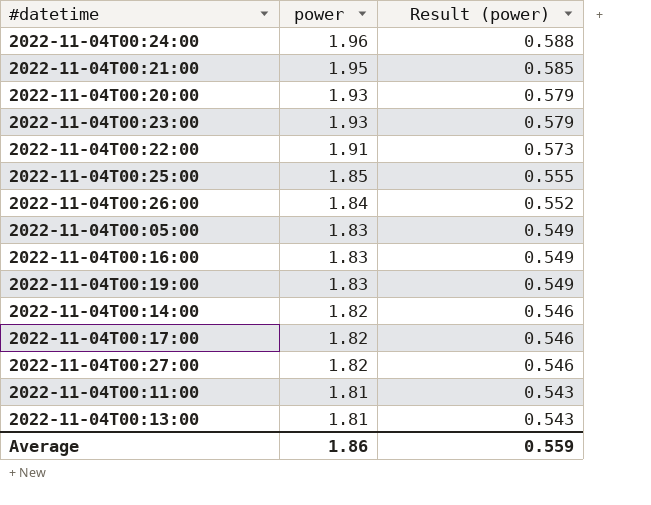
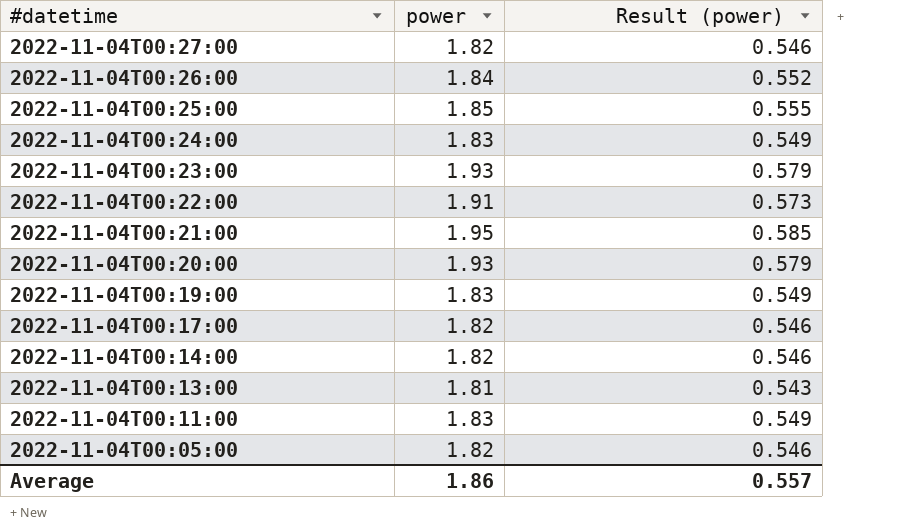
row order: power descending -> #datetime descending
row 2022-11-04T00:16:00: 1.83 | 0.549 -> none
2022-11-04T00:24:00 | power: 1.96 -> 1.83
2022-11-04T00:24:00 | Result (power): 0.588 -> 0.549
2022-11-04T00:11:00 | power: 1.81 -> 1.83
2022-11-04T00:11:00 | Result (power): 0.543 -> 0.549
2022-11-04T00:05:00 | power: 1.83 -> 1.82
2022-11-04T00:05:00 | Result (power): 0.549 -> 0.546
Average | Result (power): 0.559 -> 0.557

